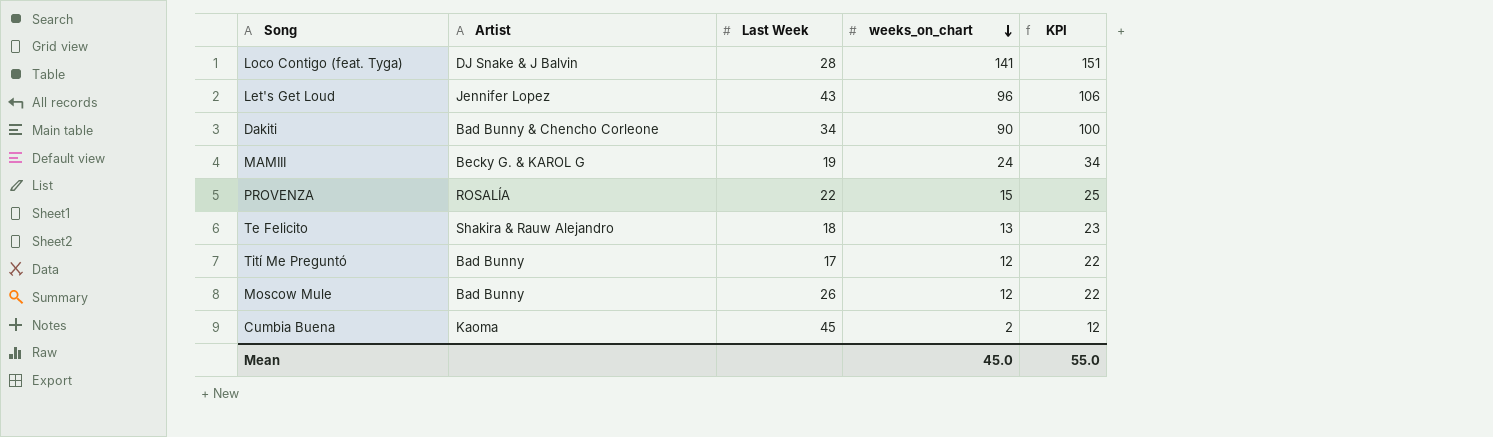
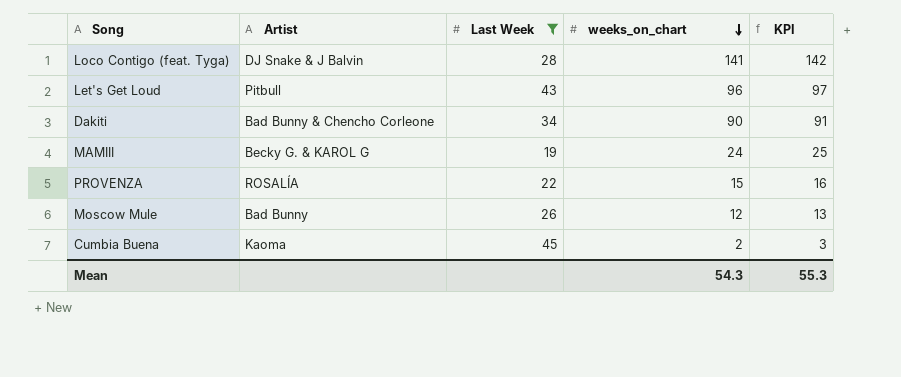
filter: none -> Last Week >= 19
column KPI | formula: [weeks_on_chart] + 10 -> [weeks_on_chart] + 1
Let's Get Loud | Artist: Jennifer Lopez -> Pitbull
Mean | weeks_on_chart: 45.0 -> 54.3
Mean | KPI: 55.0 -> 55.3

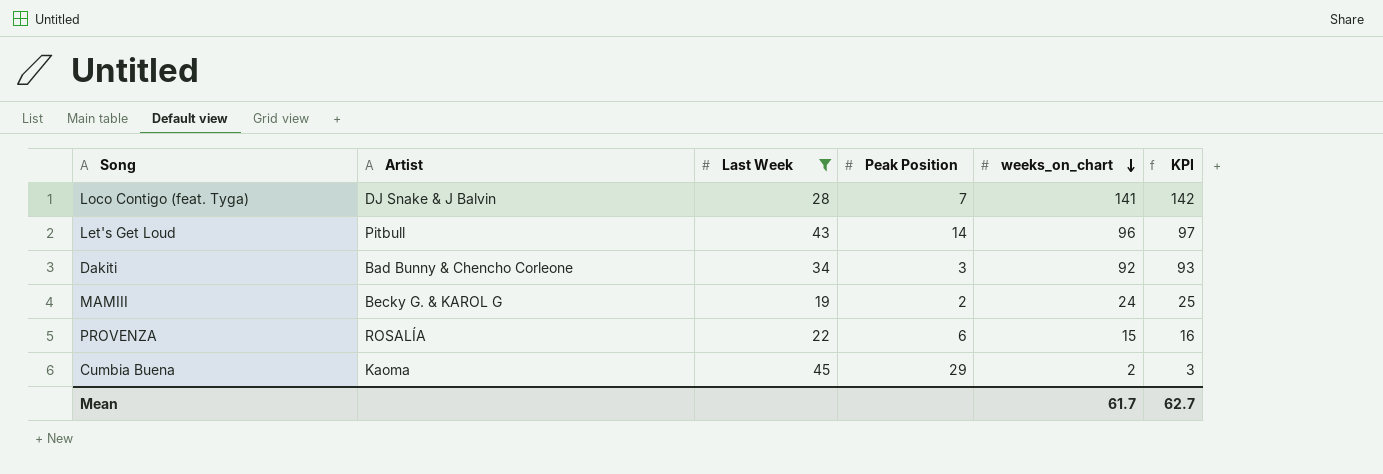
column Peak Position | position: none -> 4
row Moscow Mule: Bad Bunny | 26 | 12 | 13 -> none
Dakiti | weeks_on_chart: 90 -> 92
Dakiti | KPI: 91 -> 93
Mean | weeks_on_chart: 54.3 -> 61.7
Mean | KPI: 55.3 -> 62.7

